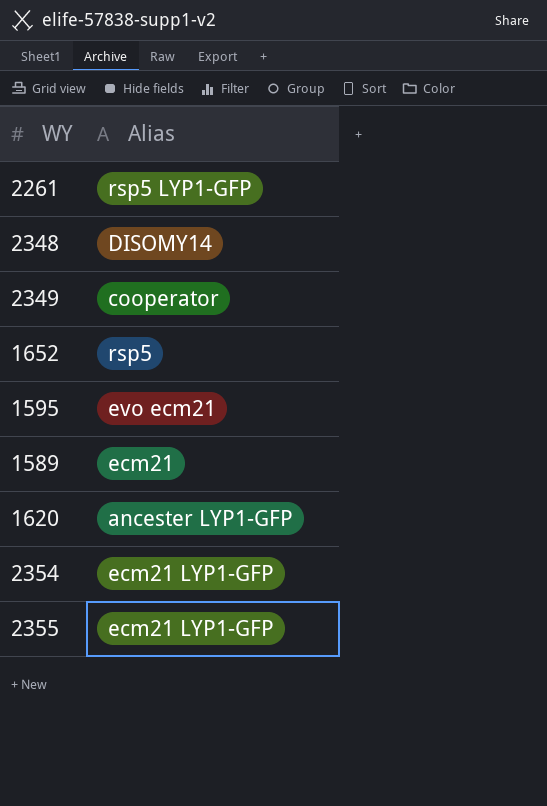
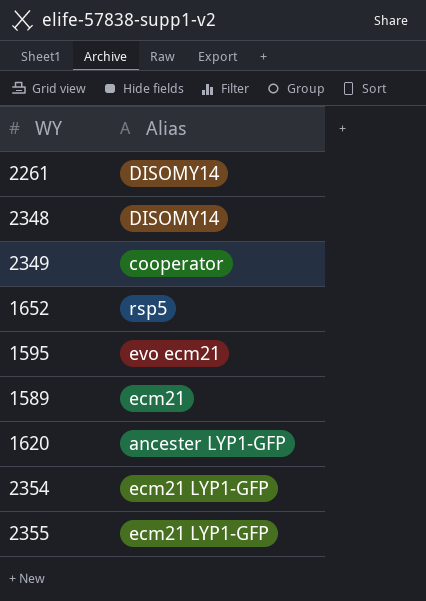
2261 | Alias: rsp5 LYP1-GFP -> DISOMY14

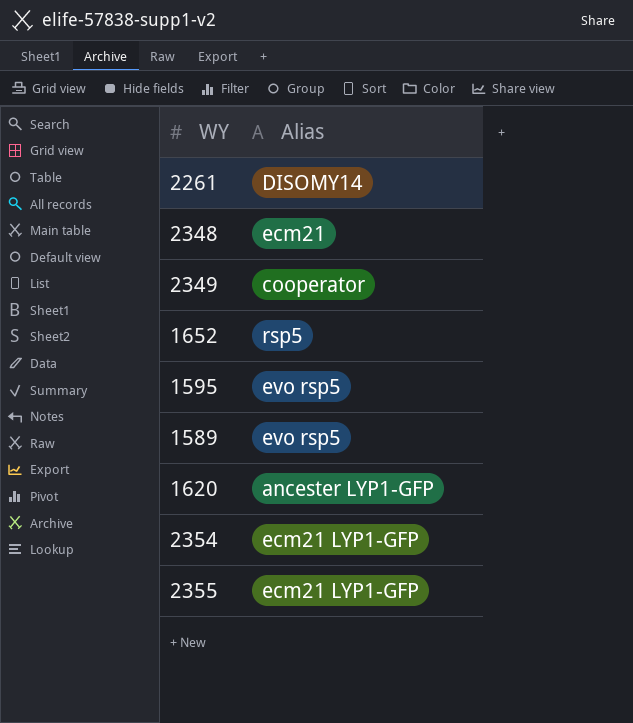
2348 | Alias: DISOMY14 -> ecm21
1595 | Alias: evo ecm21 -> evo rsp5
1589 | Alias: ecm21 -> evo rsp5

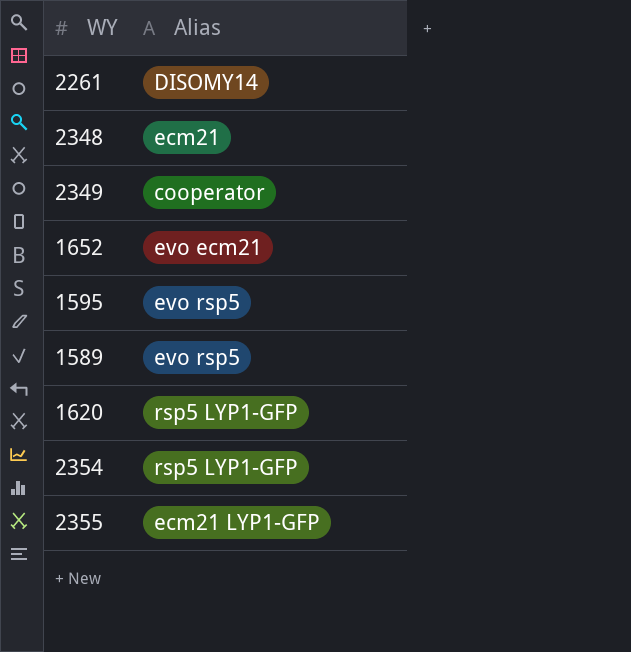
1652 | Alias: rsp5 -> evo ecm21
1620 | Alias: ancester LYP1-GFP -> rsp5 LYP1-GFP
2354 | Alias: ecm21 LYP1-GFP -> rsp5 LYP1-GFP

